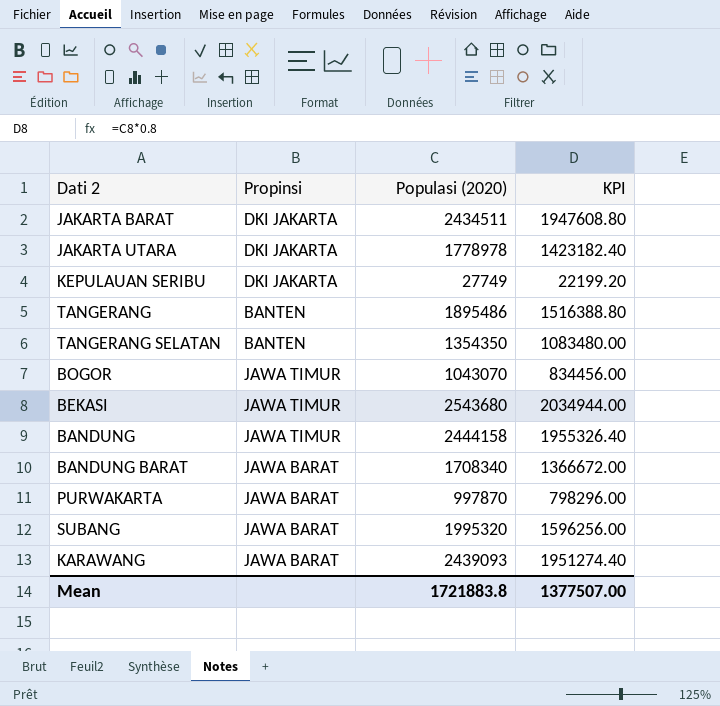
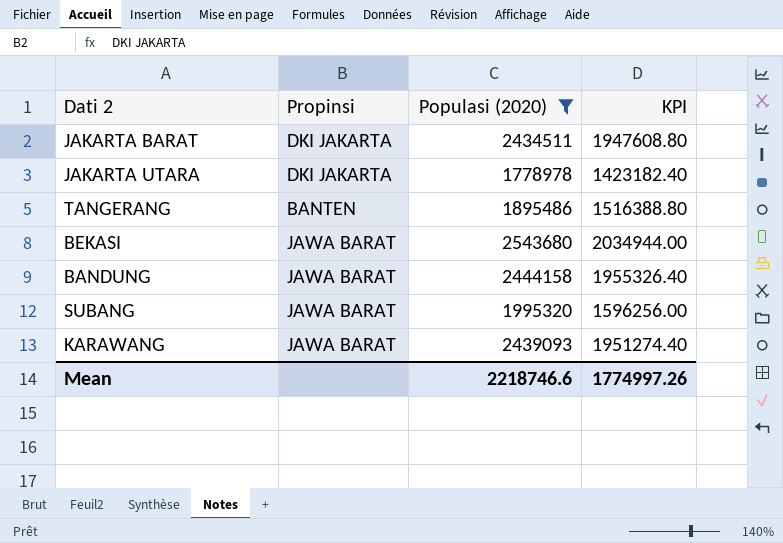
filter: none -> Populasi (2020) >= 1778978
BEKASI | Propinsi: JAWA TIMUR -> JAWA BARAT
BANDUNG | Propinsi: JAWA TIMUR -> JAWA BARAT
Mean | Populasi (2020): 1721883.8 -> 2218746.6
Mean | KPI: 1377507.00 -> 1774997.26

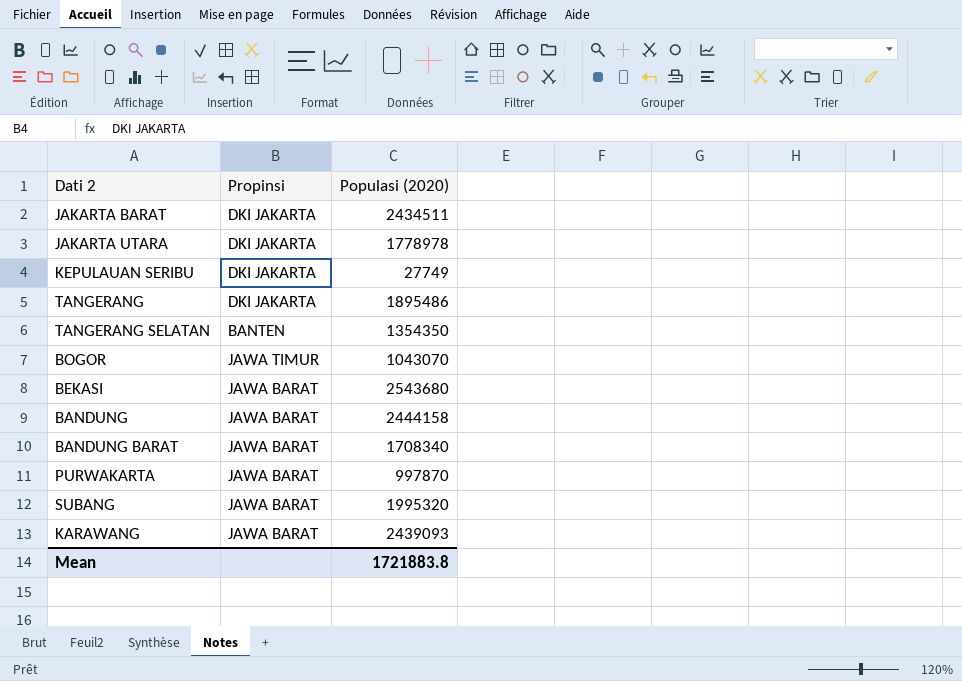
filter: Populasi (2020) >= 1778978 -> none
column KPI | formula: [Populasi (2020)] * 0.8 -> none
TANGERANG | Propinsi: BANTEN -> DKI JAKARTA
Mean | Populasi (2020): 2218746.6 -> 1721883.8

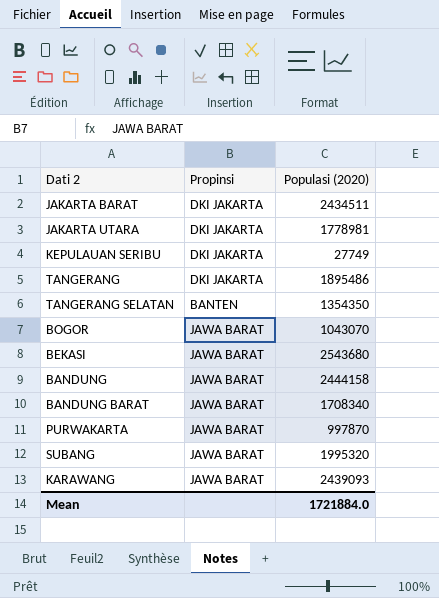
JAKARTA UTARA | Populasi (2020): 1778978 -> 1778981
BOGOR | Propinsi: JAWA TIMUR -> JAWA BARAT
Mean | Populasi (2020): 1721883.8 -> 1721884.0

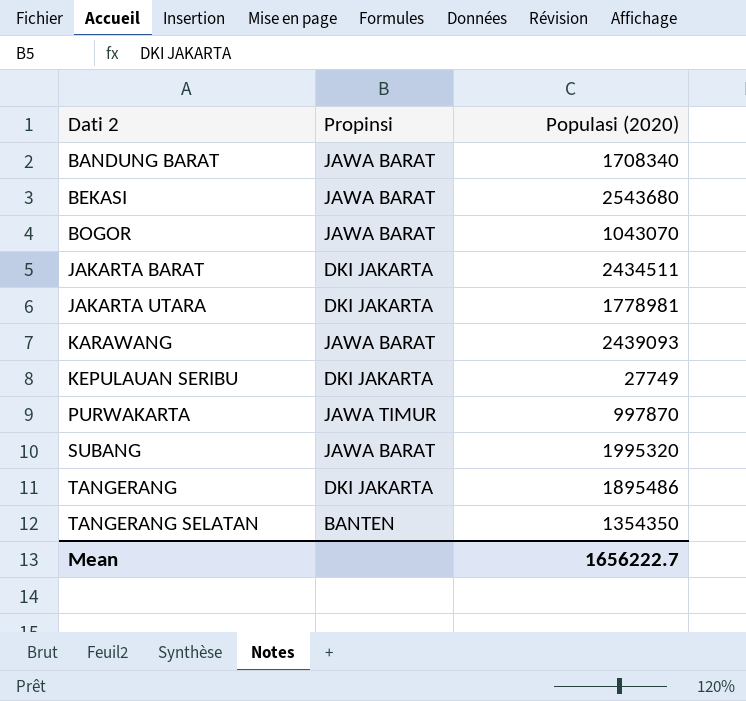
row order: none -> Dati 2 ascending
row BANDUNG: JAWA BARAT | 2444158 -> none
PURWAKARTA | Propinsi: JAWA BARAT -> JAWA TIMUR
Mean | Populasi (2020): 1721884.0 -> 1656222.7

